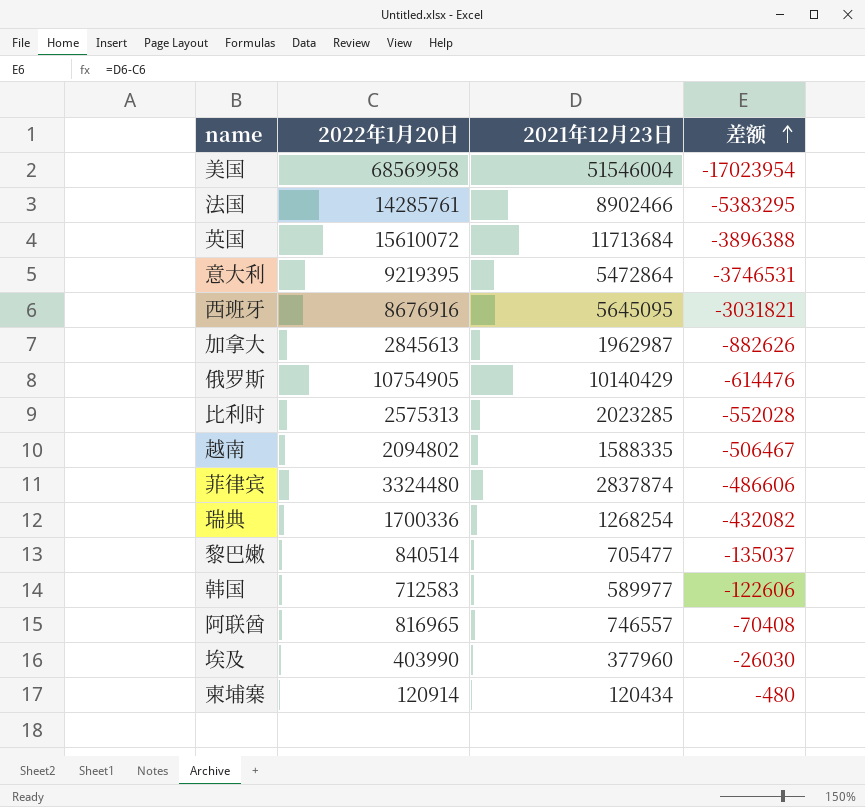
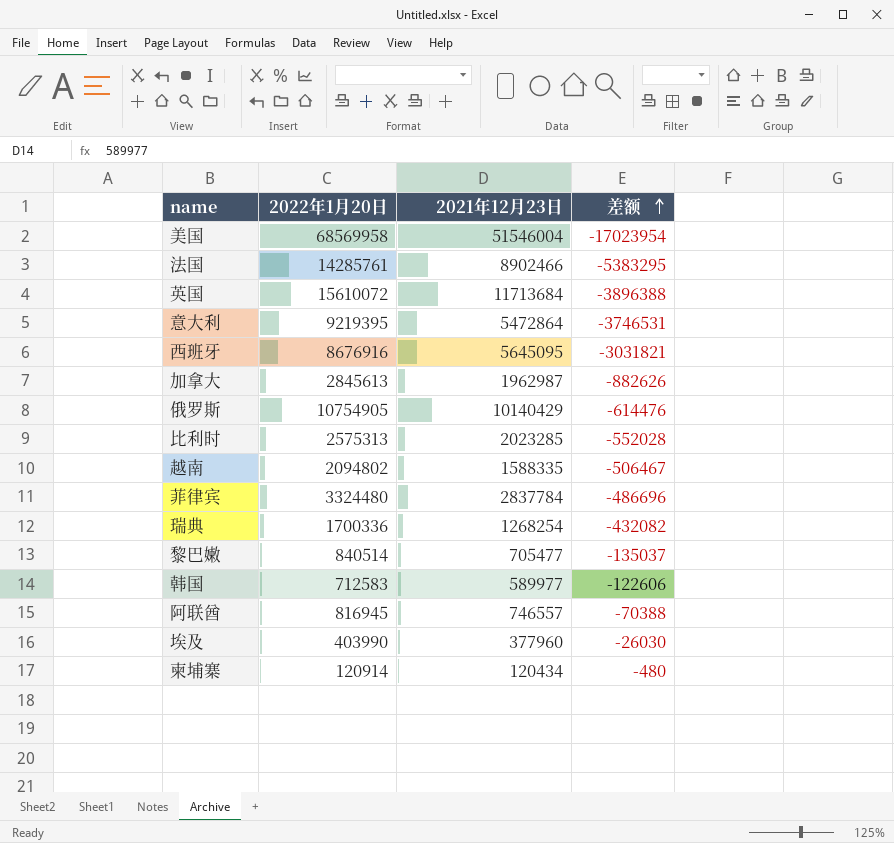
菲律宾 | 2021年12月23日: 2837874 -> 2837784
菲律宾 | 差额: -486606 -> -486696
阿联酋 | 2022年1月20日: 816965 -> 816945
阿联酋 | 差额: -70408 -> -70388

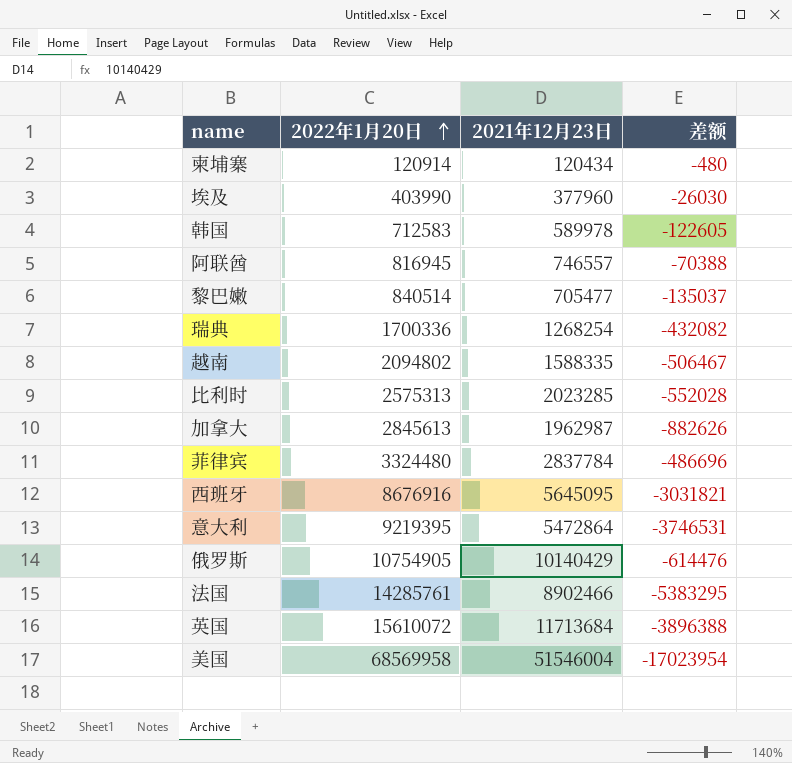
row order: 差额 ascending -> 2022年1月20日 ascending
韩国 | 2021年12月23日: 589977 -> 589978
韩国 | 差额: -122606 -> -122605

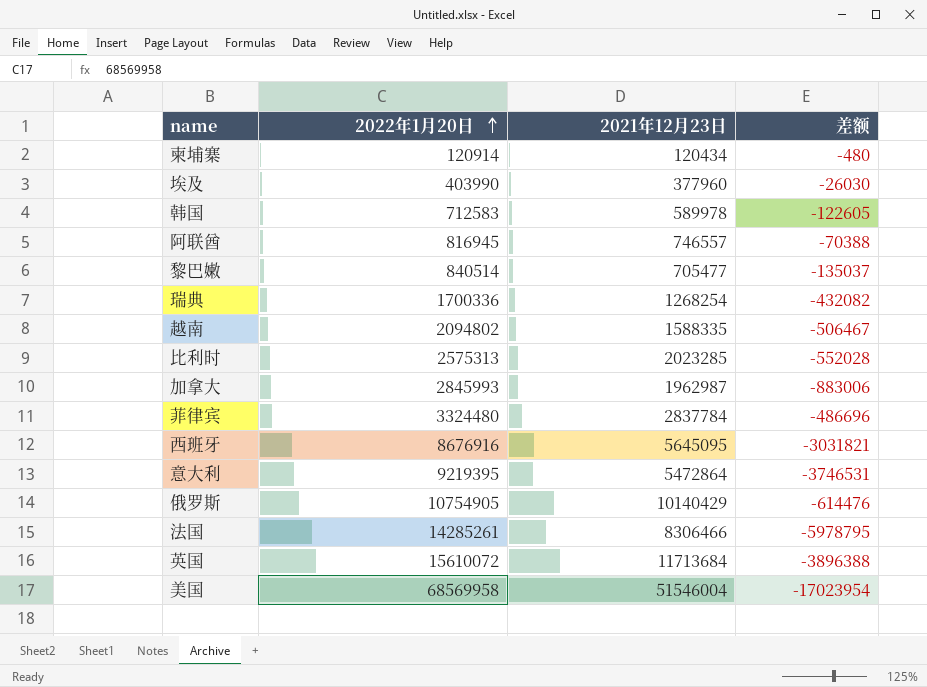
加拿大 | 2022年1月20日: 2845613 -> 2845993
加拿大 | 差额: -882626 -> -883006
法国 | 2022年1月20日: 14285761 -> 14285261
法国 | 2021年12月23日: 8902466 -> 8306466
法国 | 差额: -5383295 -> -5978795

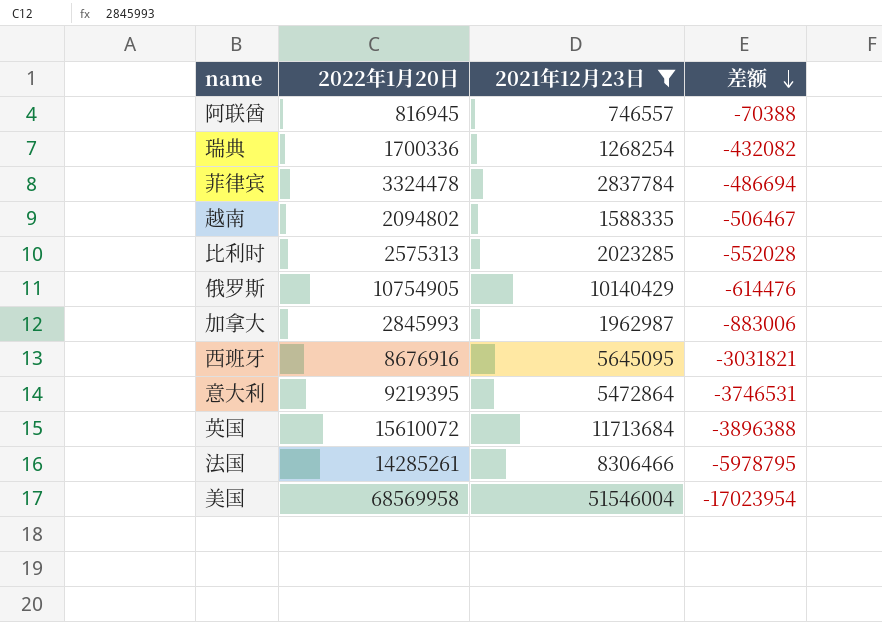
filter: none -> 2021年12月23日 >= 746557
row order: 2022年1月20日 ascending -> 差额 descending
菲律宾 | 2022年1月20日: 3324480 -> 3324478
菲律宾 | 差额: -486696 -> -486694

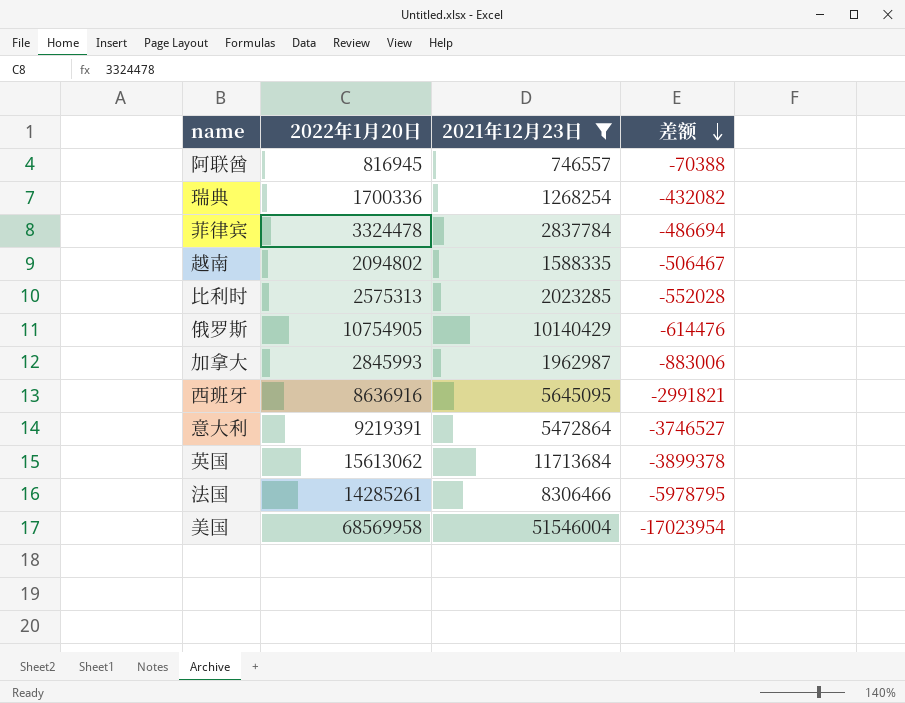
西班牙 | 2022年1月20日: 8676916 -> 8636916
西班牙 | 差额: -3031821 -> -2991821
意大利 | 2022年1月20日: 9219395 -> 9219391
意大利 | 差额: -3746531 -> -3746527
英国 | 2022年1月20日: 15610072 -> 15613062
英国 | 差额: -3896388 -> -3899378

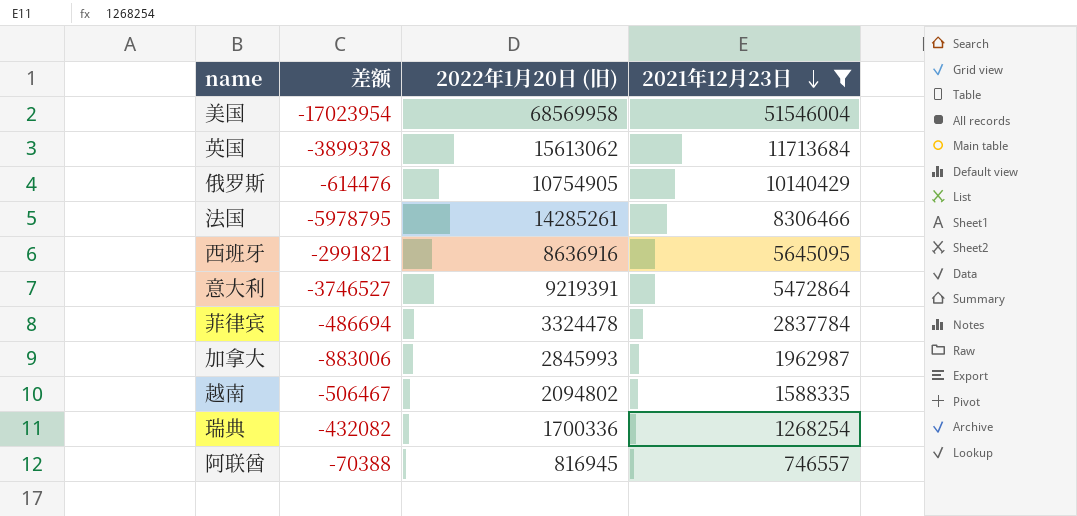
row order: 差额 descending -> 2021年12月23日 descending
column 差额 | position: 4 -> 2
column name: 2022年1月20日 -> 2022年1月20日 (旧)
row 比利时: 2575313 | 2023285 | -552028 -> none

